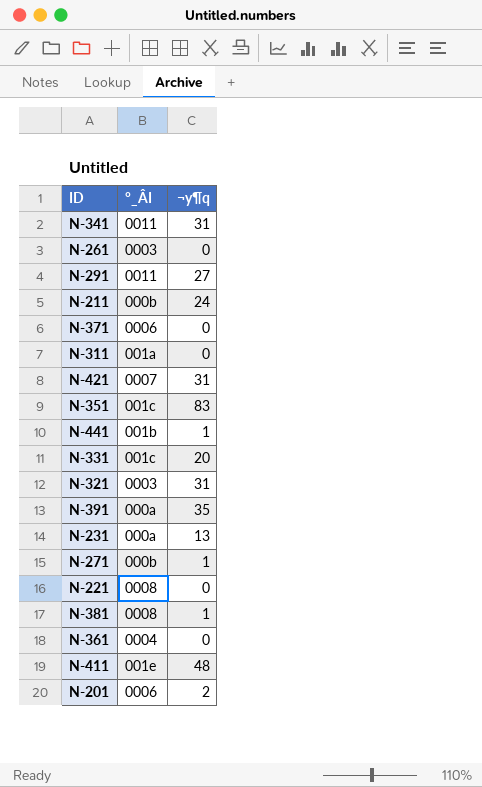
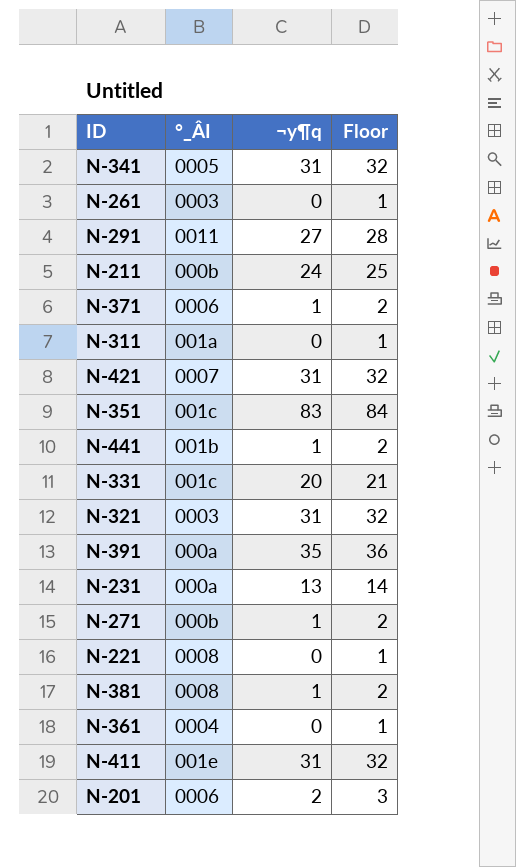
column Floor | formula: none -> [¬y¶q] + 1
N-341 | °_ÂI: 0011 -> 0005
N-371 | ¬y¶q: 0 -> 1
N-411 | ¬y¶q: 48 -> 31

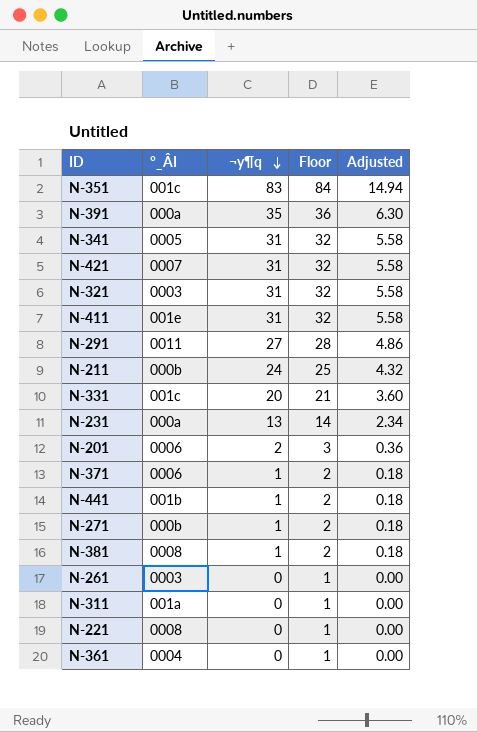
row order: none -> ¬y¶q descending
column Adjusted | formula: none -> [¬y¶q] * 0.18

